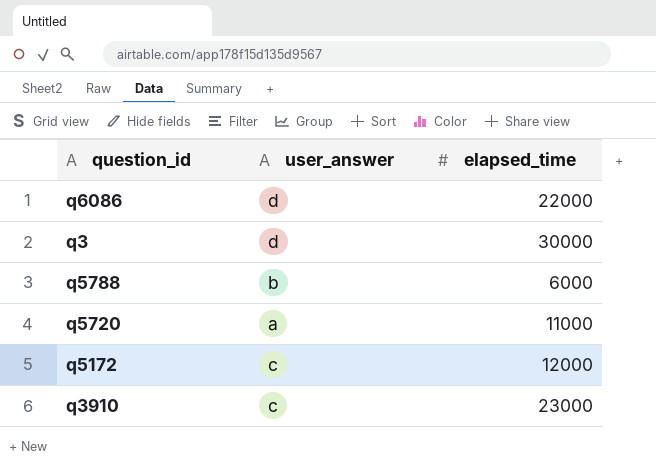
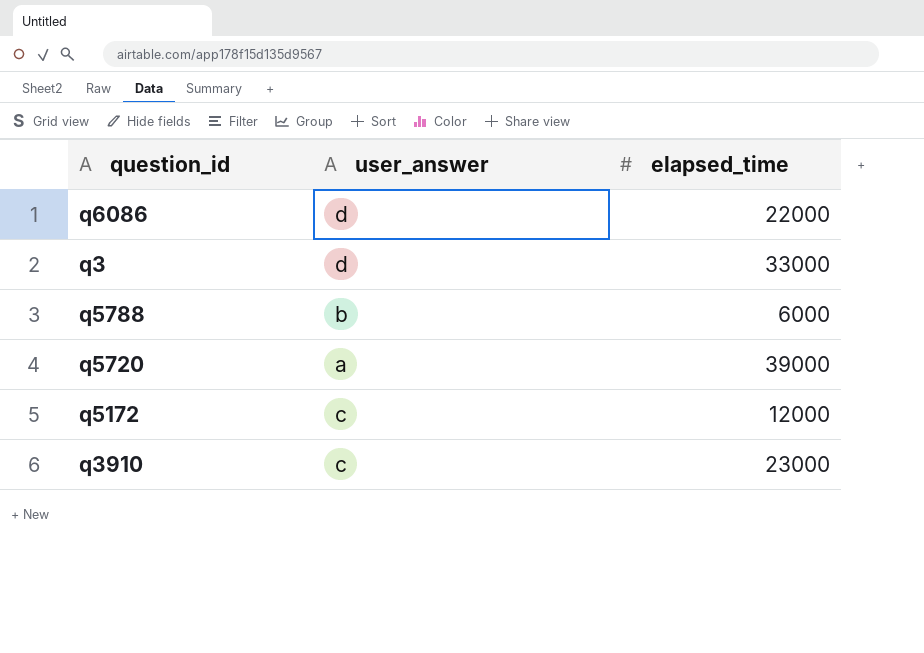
q3 | elapsed_time: 30000 -> 33000
q5720 | elapsed_time: 11000 -> 39000

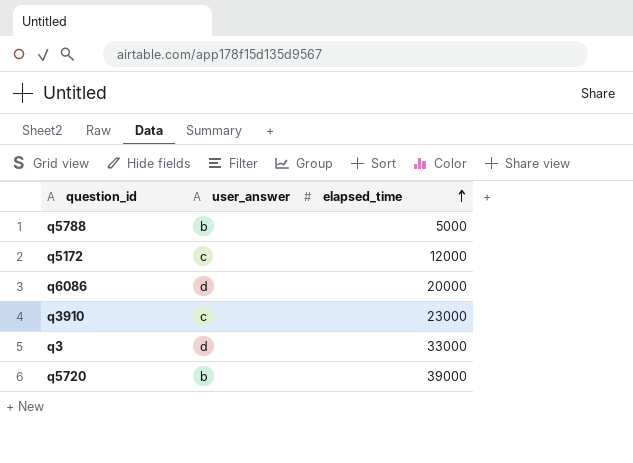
row order: none -> elapsed_time ascending
q5788 | elapsed_time: 6000 -> 5000
q6086 | elapsed_time: 22000 -> 20000
q5720 | user_answer: a -> b

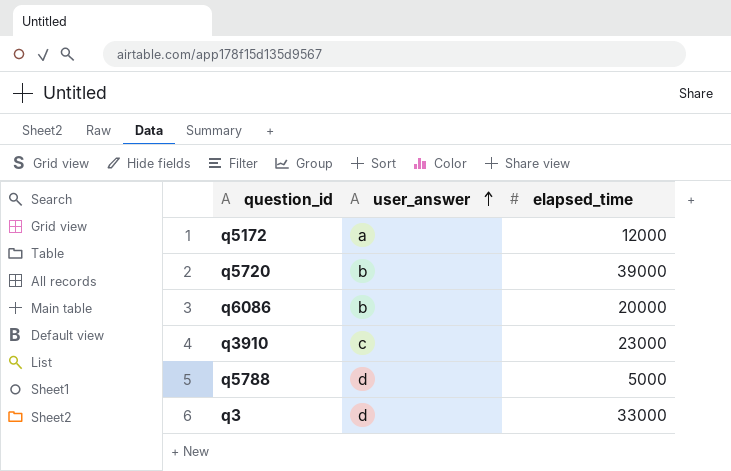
row order: elapsed_time ascending -> user_answer ascending
q5172 | user_answer: c -> a
q6086 | user_answer: d -> b
q5788 | user_answer: b -> d

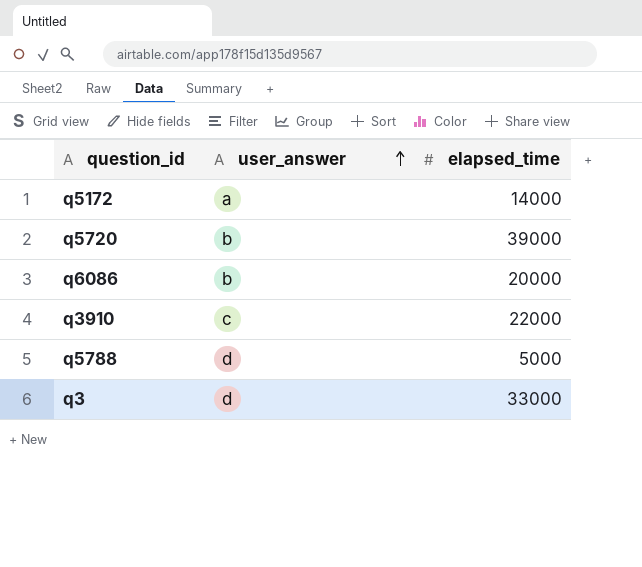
q5172 | elapsed_time: 12000 -> 14000
q3910 | elapsed_time: 23000 -> 22000

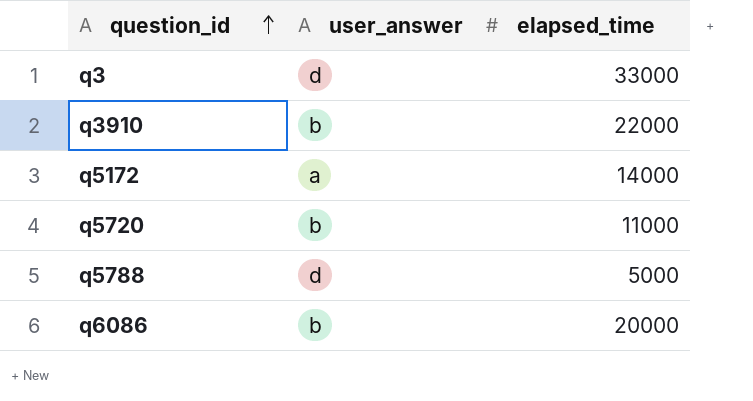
row order: user_answer ascending -> question_id ascending
q3910 | user_answer: c -> b
q5720 | elapsed_time: 39000 -> 11000

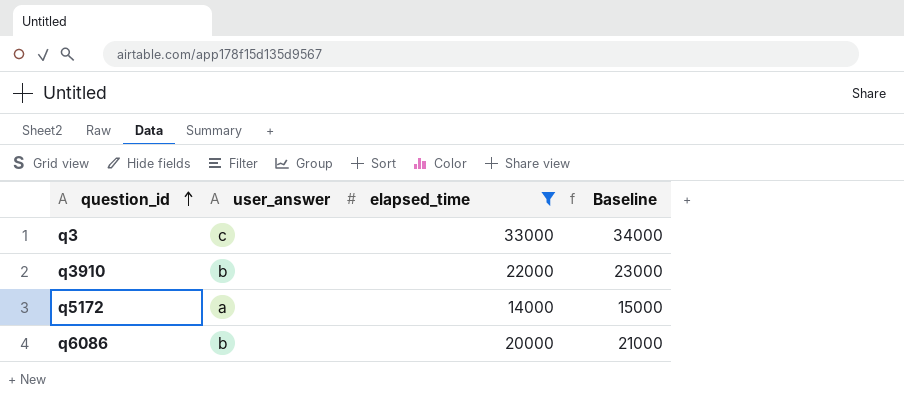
filter: none -> elapsed_time >= 14000
column Baseline | formula: none -> [elapsed_time] + 1000
q3 | user_answer: d -> c

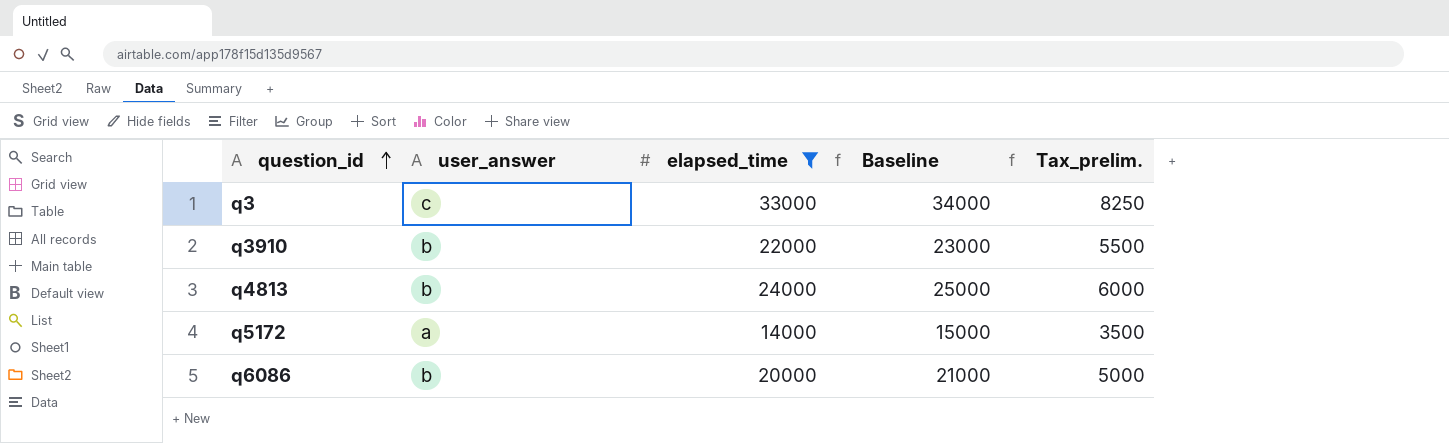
column Tax_prelim. | formula: none -> [elapsed_time] * 0.25
row q4813: none -> b | 24000 | 25000 | 6000

